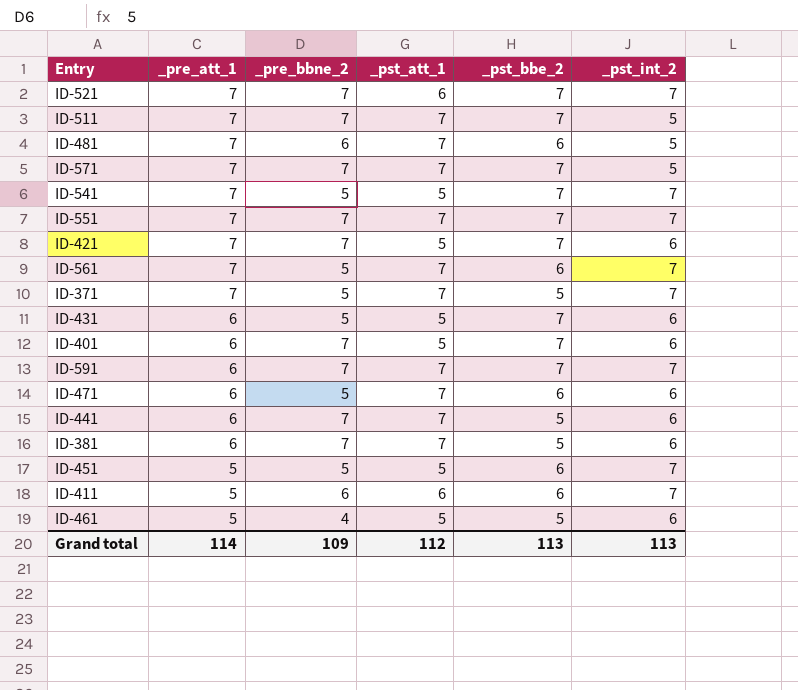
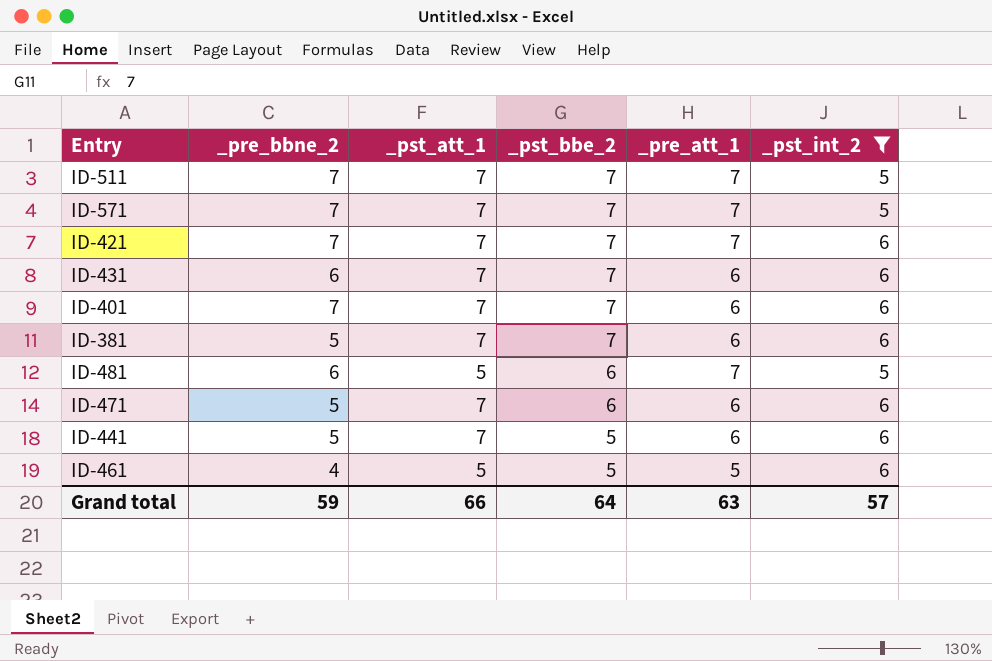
filter: none -> _pst_int_2 != 7
row order: _pre_att_1 descending -> _pst_bbe_2 descending
column _pre_att_1 | position: 2 -> 5
ID-421 | _pst_att_1: 5 -> 7
ID-431 | _pre_bbne_2: 5 -> 6
ID-431 | _pst_att_1: 5 -> 7
ID-401 | _pst_att_1: 5 -> 7
ID-381 | _pre_bbne_2: 7 -> 5
ID-381 | _pst_bbe_2: 5 -> 7
ID-481 | _pst_att_1: 7 -> 5
ID-441 | _pre_bbne_2: 7 -> 5
Grand total | _pre_bbne_2: 109 -> 59
Grand total | _pst_att_1: 112 -> 66
Grand total | _pst_bbe_2: 113 -> 64
Grand total | _pre_att_1: 114 -> 63
Grand total | _pst_int_2: 113 -> 57

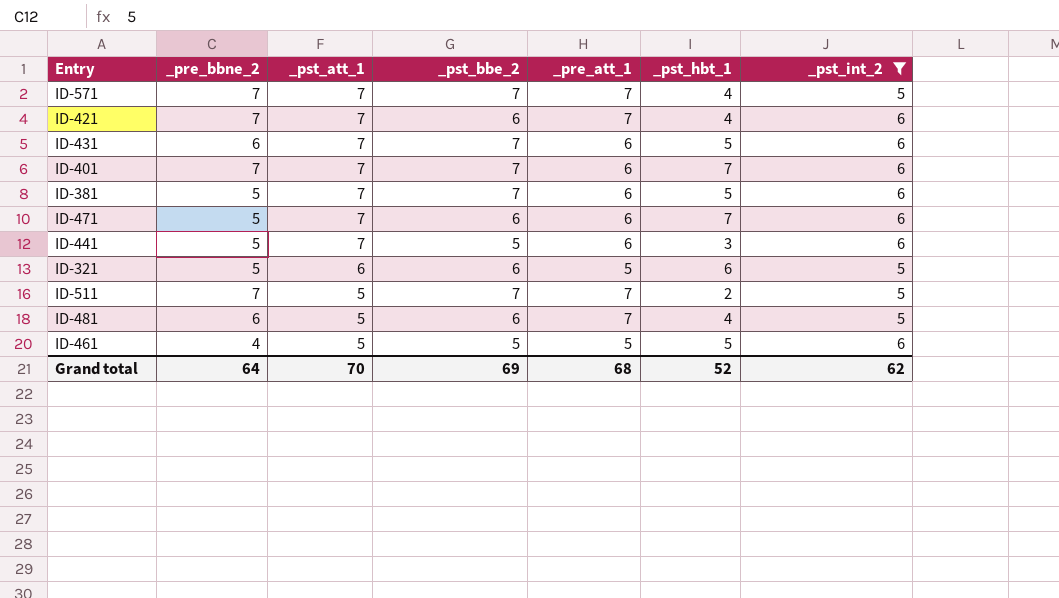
row order: _pst_bbe_2 descending -> _pst_att_1 descending
column _pst_hbt_1 | position: none -> 6
ID-421 | _pst_bbe_2: 7 -> 6
row ID-321: none -> 5 | 6 | 6 | 5 | 6 | 5
ID-511 | _pst_att_1: 7 -> 5
Grand total | _pre_bbne_2: 59 -> 64
Grand total | _pst_att_1: 66 -> 70
Grand total | _pst_bbe_2: 64 -> 69
Grand total | _pre_att_1: 63 -> 68
Grand total | _pst_int_2: 57 -> 62

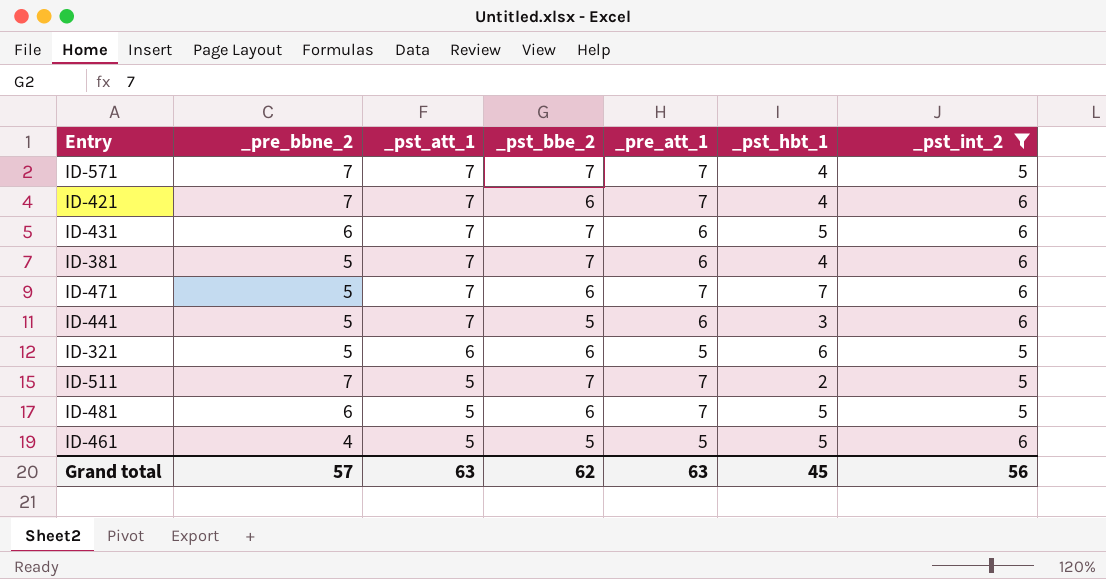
row ID-401: 7 | 7 | 7 | 6 | 7 | 6 -> none
ID-381 | _pst_hbt_1: 5 -> 4
ID-471 | _pre_att_1: 6 -> 7
ID-481 | _pst_hbt_1: 4 -> 5
Grand total | _pre_bbne_2: 64 -> 57
Grand total | _pst_att_1: 70 -> 63
Grand total | _pst_bbe_2: 69 -> 62
Grand total | _pre_att_1: 68 -> 63
Grand total | _pst_hbt_1: 52 -> 45
Grand total | _pst_int_2: 62 -> 56

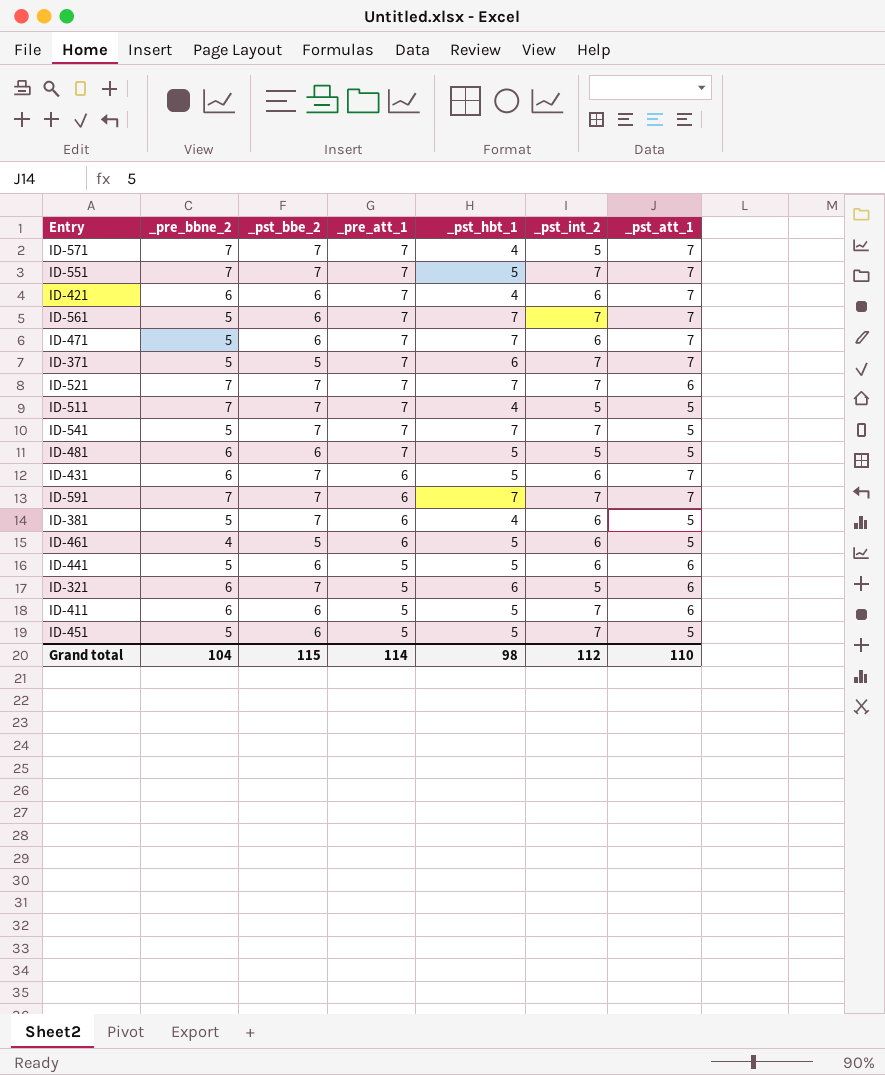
filter: _pst_int_2 != 7 -> none
row order: _pst_att_1 descending -> _pre_att_1 descending
column _pst_att_1 | position: 3 -> 7
ID-421 | _pre_bbne_2: 7 -> 6
ID-511 | _pst_hbt_1: 2 -> 4
ID-381 | _pst_att_1: 7 -> 5
ID-461 | _pre_att_1: 5 -> 6
ID-441 | _pst_bbe_2: 5 -> 6
ID-441 | _pre_att_1: 6 -> 5
ID-441 | _pst_hbt_1: 3 -> 5
ID-441 | _pst_att_1: 7 -> 6
ID-321 | _pre_bbne_2: 5 -> 6
ID-321 | _pst_bbe_2: 6 -> 7
Grand total | _pre_bbne_2: 57 -> 104
Grand total | _pst_bbe_2: 62 -> 115
Grand total | _pre_att_1: 63 -> 114
Grand total | _pst_hbt_1: 45 -> 98
Grand total | _pst_int_2: 56 -> 112
Grand total | _pst_att_1: 63 -> 110

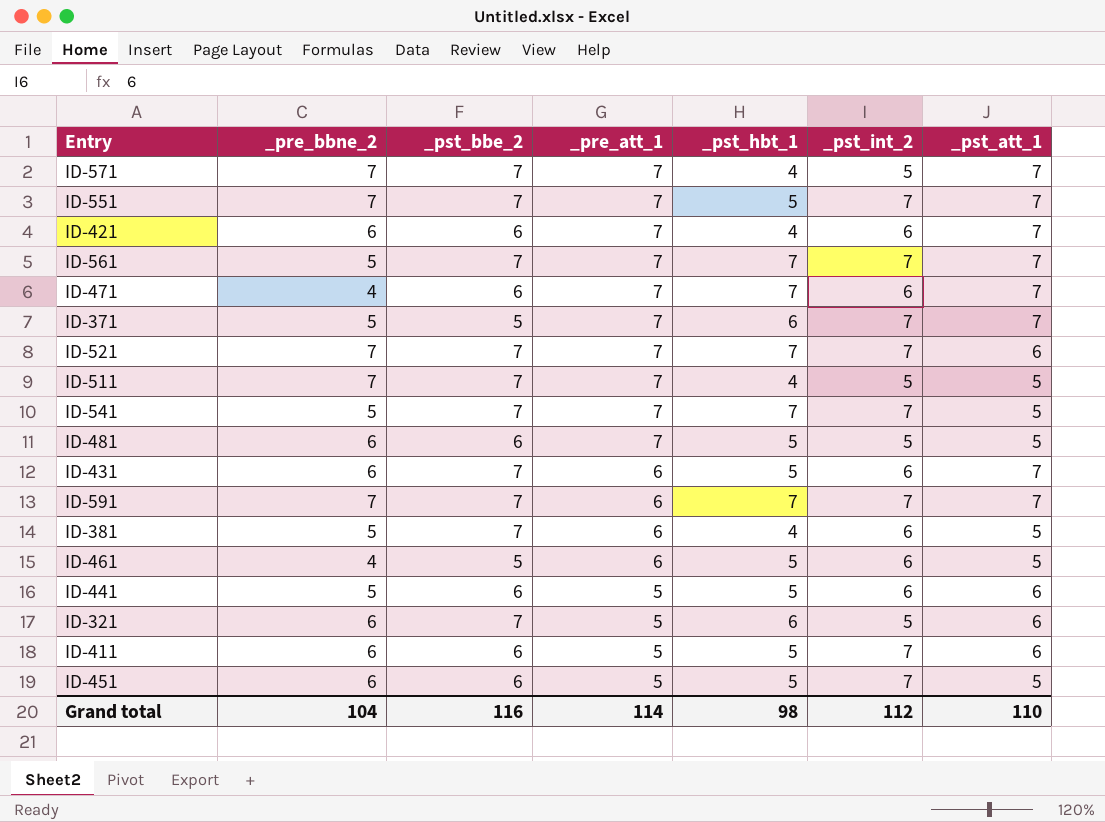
ID-561 | _pst_bbe_2: 6 -> 7
ID-471 | _pre_bbne_2: 5 -> 4
ID-451 | _pre_bbne_2: 5 -> 6
Grand total | _pst_bbe_2: 115 -> 116

